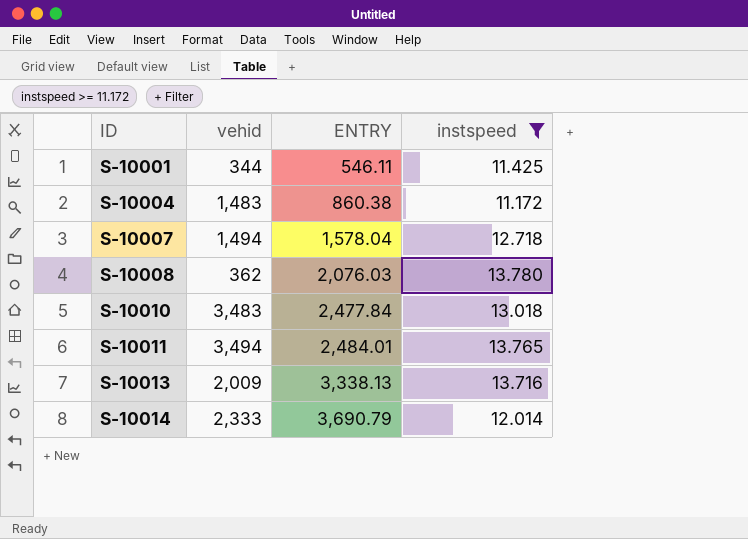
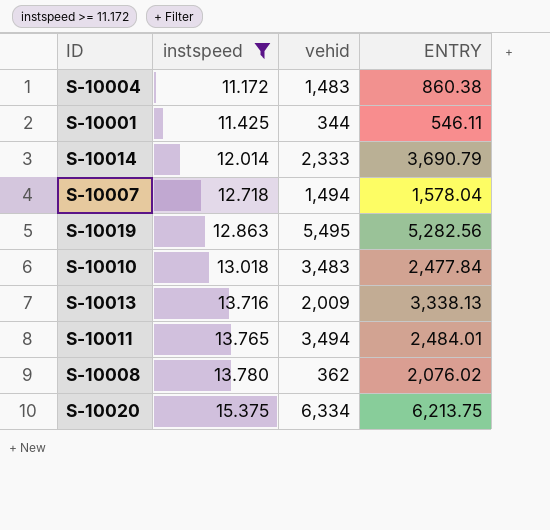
row order: ID ascending -> instspeed ascending
column instspeed | position: 4 -> 2
row S-10019: none -> 12.863 | 5,495 | 5,282.56
S-10008 | ENTRY: 2,076.03 -> 2,076.02
row S-10020: none -> 15.375 | 6,334 | 6,213.75

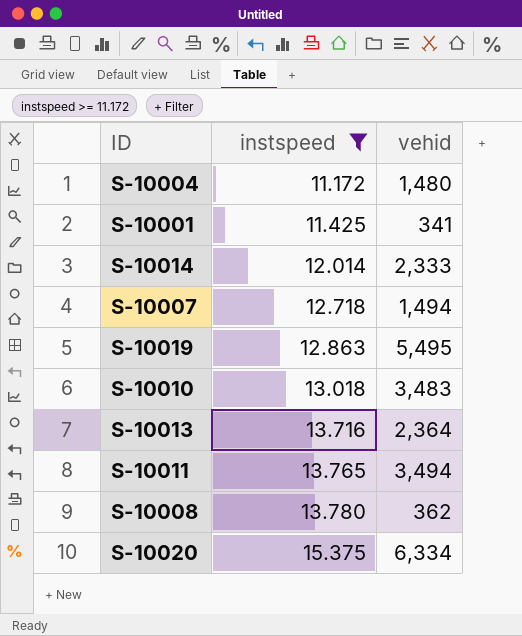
column ENTRY | position: 4 -> none
S-10004 | vehid: 1,483 -> 1,480
S-10001 | vehid: 344 -> 341
S-10013 | vehid: 2,009 -> 2,364

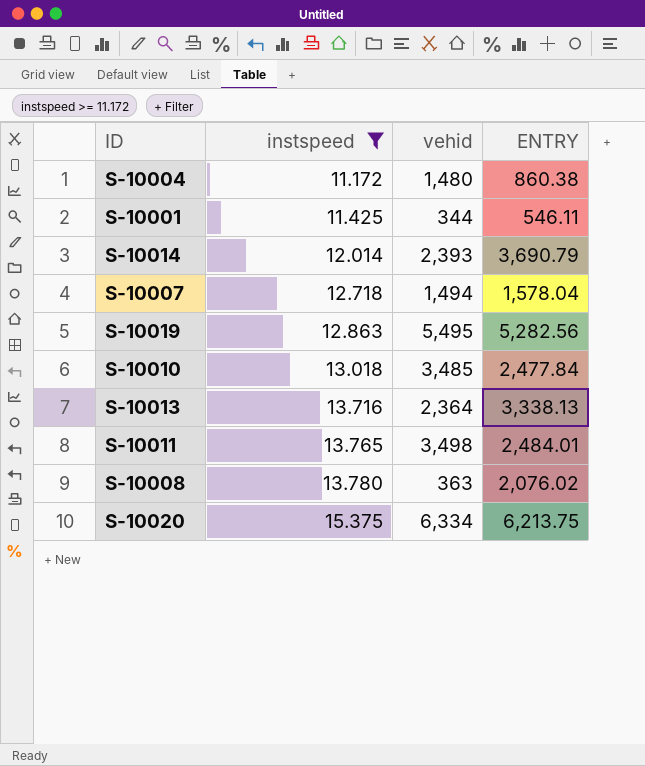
column ENTRY | position: none -> 4
S-10001 | vehid: 341 -> 344
S-10014 | vehid: 2,333 -> 2,393
S-10010 | vehid: 3,483 -> 3,485
S-10011 | vehid: 3,494 -> 3,498
S-10008 | vehid: 362 -> 363

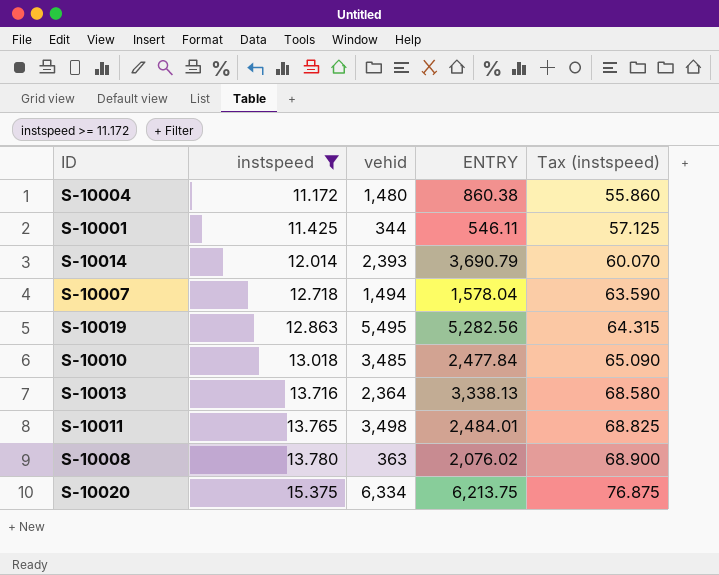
column Tax (instspeed) | formula: none -> [instspeed] * 5

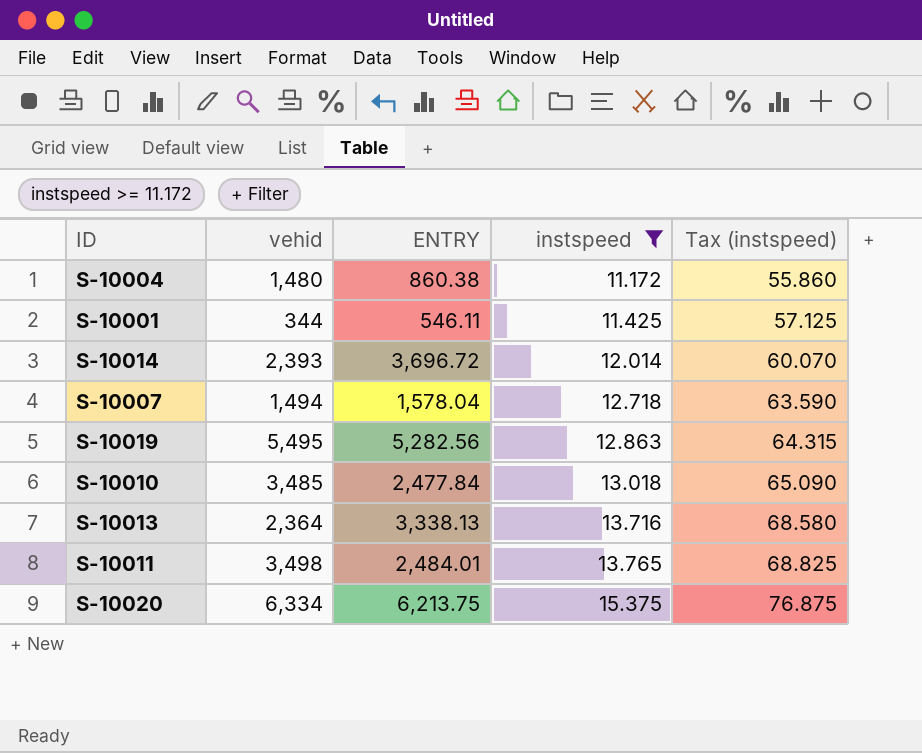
column instspeed | position: 2 -> 4
row S-10008: 13.780 | 363 | 2,076.02 | 68.900 -> none
S-10014 | ENTRY: 3,690.79 -> 3,696.72

